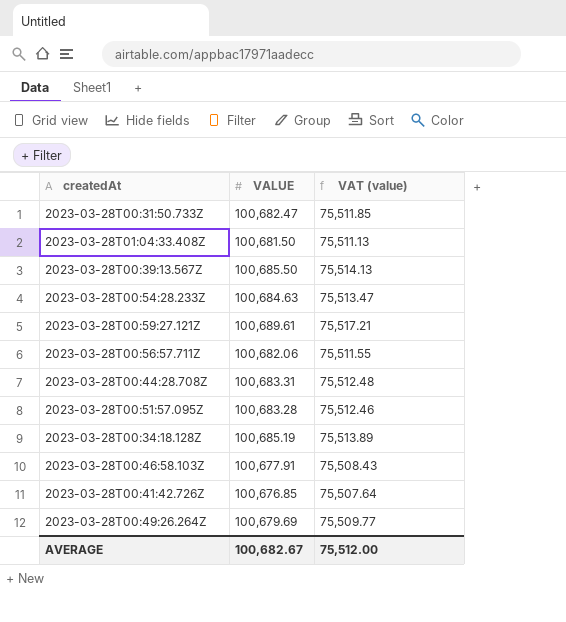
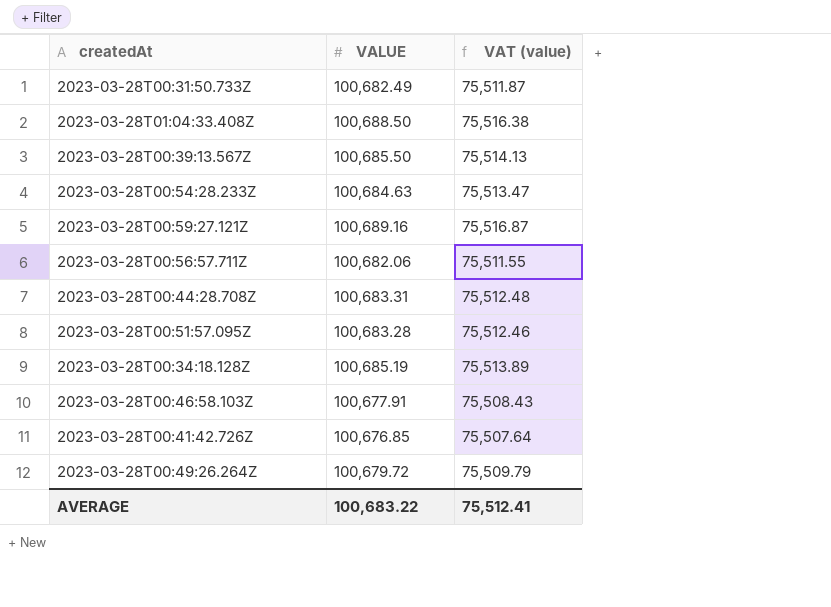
2023-03-28T00:31:50.733Z | VALUE: 100,682.47 -> 100,682.49
2023-03-28T00:31:50.733Z | VAT (value): 75,511.85 -> 75,511.87
2023-03-28T01:04:33.408Z | VALUE: 100,681.50 -> 100,688.50
2023-03-28T01:04:33.408Z | VAT (value): 75,511.13 -> 75,516.38
2023-03-28T00:59:27.121Z | VALUE: 100,689.61 -> 100,689.16
2023-03-28T00:59:27.121Z | VAT (value): 75,517.21 -> 75,516.87
2023-03-28T00:49:26.264Z | VALUE: 100,679.69 -> 100,679.72
2023-03-28T00:49:26.264Z | VAT (value): 75,509.77 -> 75,509.79
AVERAGE | VALUE: 100,682.67 -> 100,683.22
AVERAGE | VAT (value): 75,512.00 -> 75,512.41

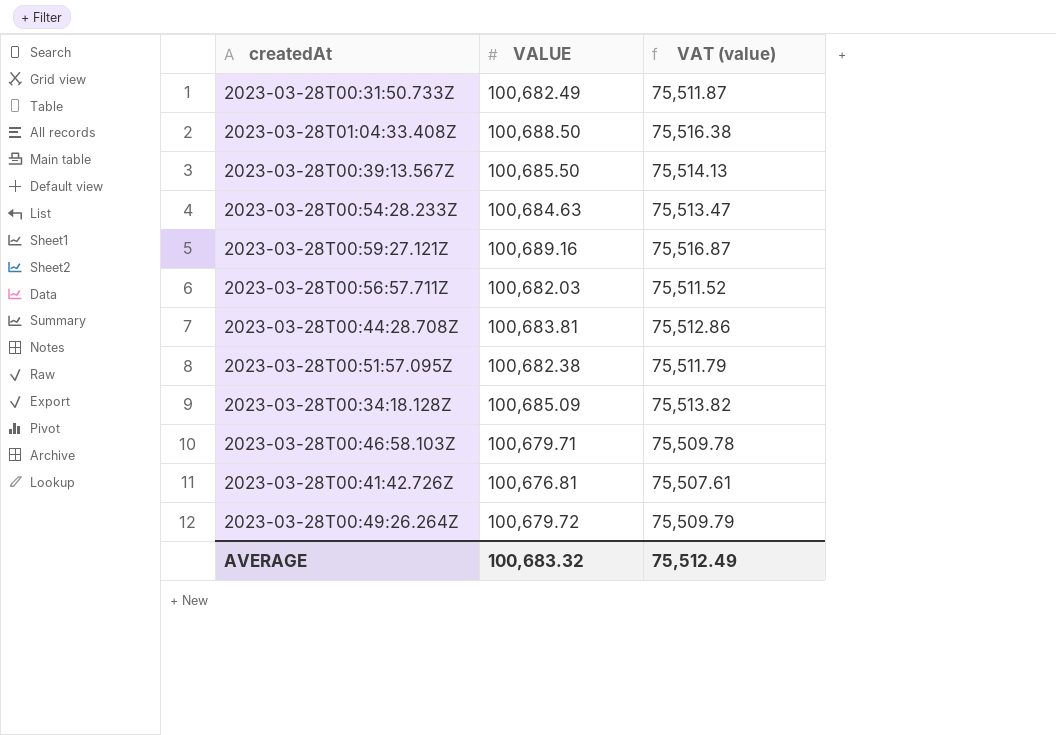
2023-03-28T00:56:57.711Z | VALUE: 100,682.06 -> 100,682.03
2023-03-28T00:56:57.711Z | VAT (value): 75,511.55 -> 75,511.52
2023-03-28T00:44:28.708Z | VALUE: 100,683.31 -> 100,683.81
2023-03-28T00:44:28.708Z | VAT (value): 75,512.48 -> 75,512.86
2023-03-28T00:51:57.095Z | VALUE: 100,683.28 -> 100,682.38
2023-03-28T00:51:57.095Z | VAT (value): 75,512.46 -> 75,511.79
2023-03-28T00:34:18.128Z | VALUE: 100,685.19 -> 100,685.09
2023-03-28T00:34:18.128Z | VAT (value): 75,513.89 -> 75,513.82
2023-03-28T00:46:58.103Z | VALUE: 100,677.91 -> 100,679.71
2023-03-28T00:46:58.103Z | VAT (value): 75,508.43 -> 75,509.78
2023-03-28T00:41:42.726Z | VALUE: 100,676.85 -> 100,676.81
2023-03-28T00:41:42.726Z | VAT (value): 75,507.64 -> 75,507.61
AVERAGE | VALUE: 100,683.22 -> 100,683.32
AVERAGE | VAT (value): 75,512.41 -> 75,512.49

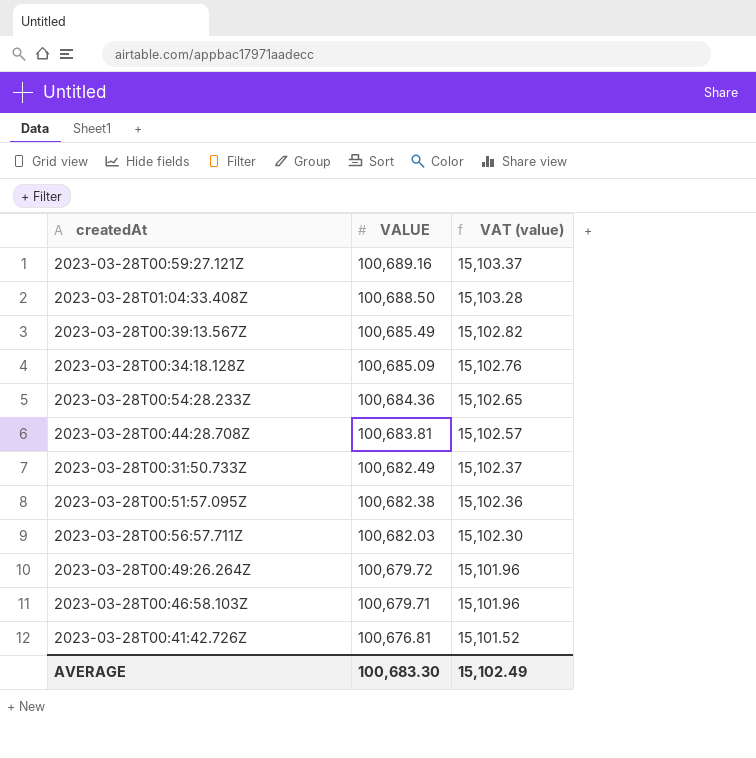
row order: none -> VALUE descending
column VAT (value) | formula: [VALUE] * 0.75 -> [VALUE] * 0.15
2023-03-28T00:39:13.567Z | VALUE: 100,685.50 -> 100,685.49
2023-03-28T00:54:28.233Z | VALUE: 100,684.63 -> 100,684.36
AVERAGE | VALUE: 100,683.32 -> 100,683.30
AVERAGE | VAT (value): 75,512.49 -> 15,102.49

